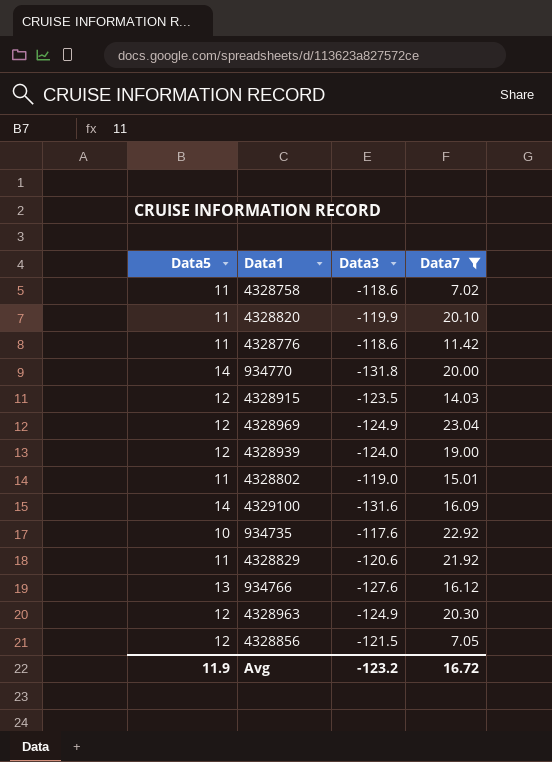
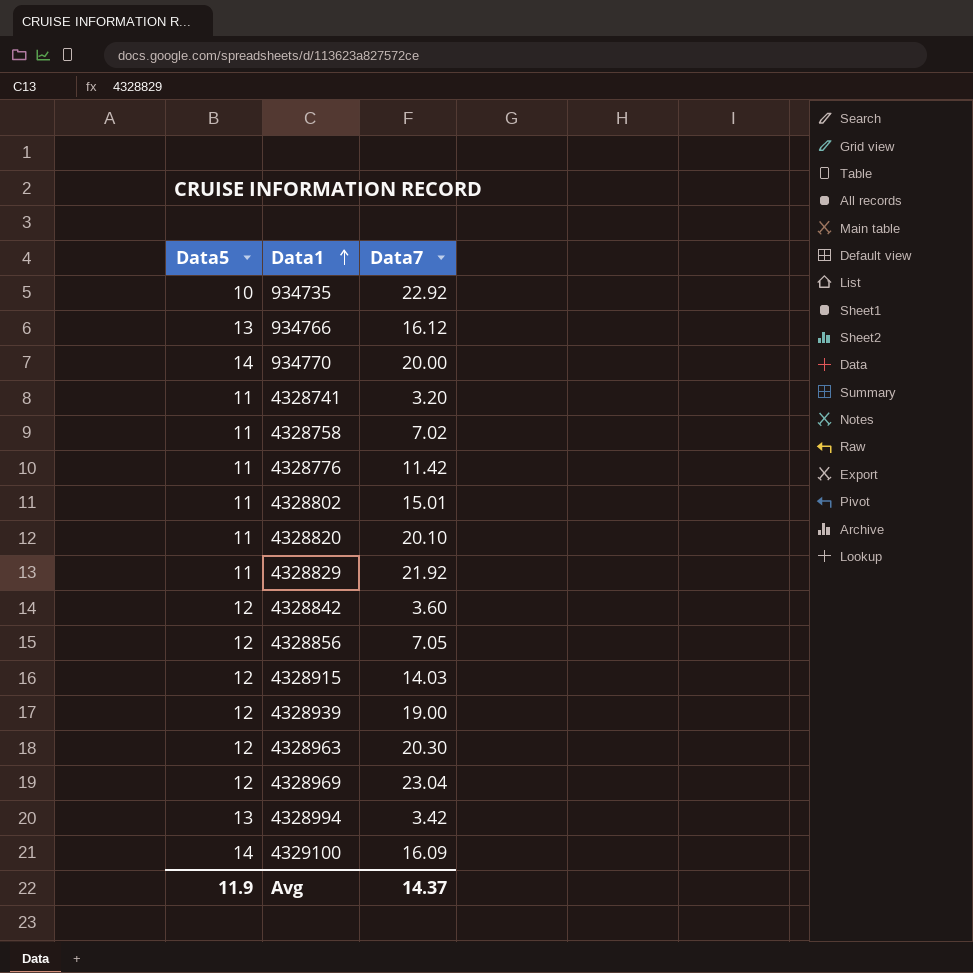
filter: Data7 >= 7.02 -> none
row order: none -> Data1 ascending
column Data3 | position: 3 -> none
Avg | Data7: 16.72 -> 14.37

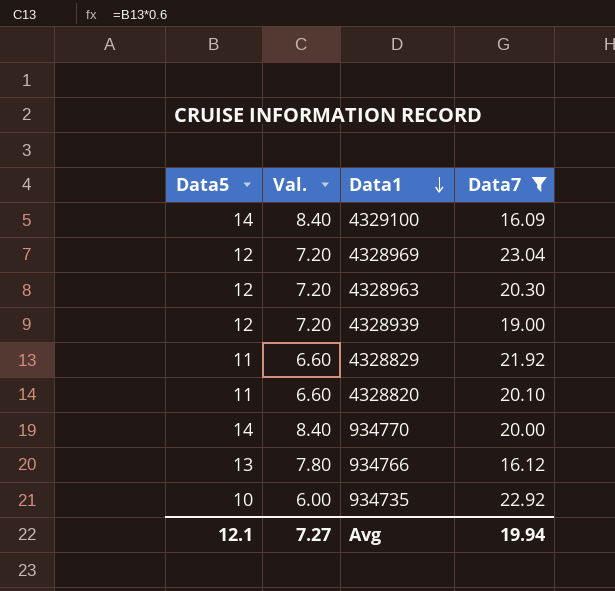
filter: none -> Data7 >= 16.09
row order: Data1 ascending -> Data1 descending
column Val. | formula: none -> [Data5] * 0.6
Avg | Data5: 11.9 -> 12.1
Avg | Data7: 14.37 -> 19.94

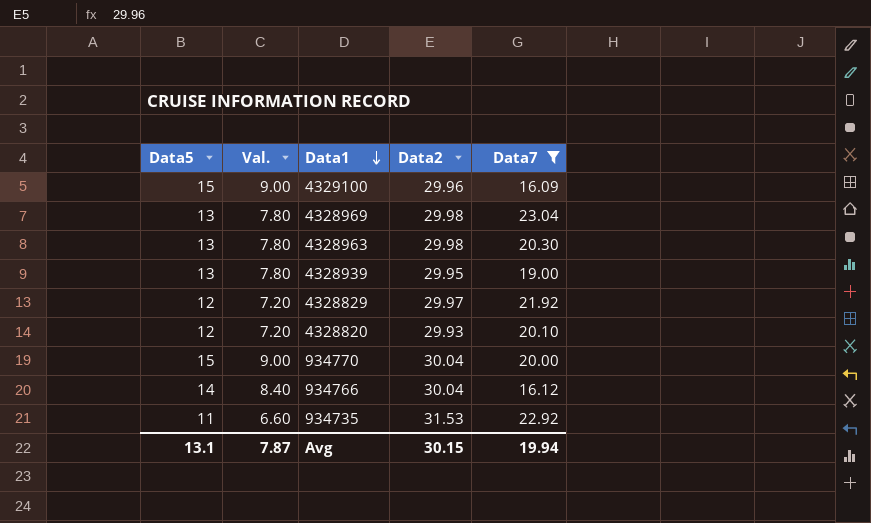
column Data2 | position: none -> 4
4329100 | Data5: 14 -> 15
4329100 | Val.: 8.40 -> 9.00
4328969 | Data5: 12 -> 13
4328969 | Val.: 7.20 -> 7.80
4328963 | Data5: 12 -> 13
4328963 | Val.: 7.20 -> 7.80
4328939 | Data5: 12 -> 13
4328939 | Val.: 7.20 -> 7.80
4328829 | Data5: 11 -> 12
4328829 | Val.: 6.60 -> 7.20
4328820 | Data5: 11 -> 12
4328820 | Val.: 6.60 -> 7.20
934770 | Data5: 14 -> 15
934770 | Val.: 8.40 -> 9.00
934766 | Data5: 13 -> 14
934766 | Val.: 7.80 -> 8.40
934735 | Data5: 10 -> 11
934735 | Val.: 6.00 -> 6.60
Avg | Data5: 12.1 -> 13.1
Avg | Val.: 7.27 -> 7.87

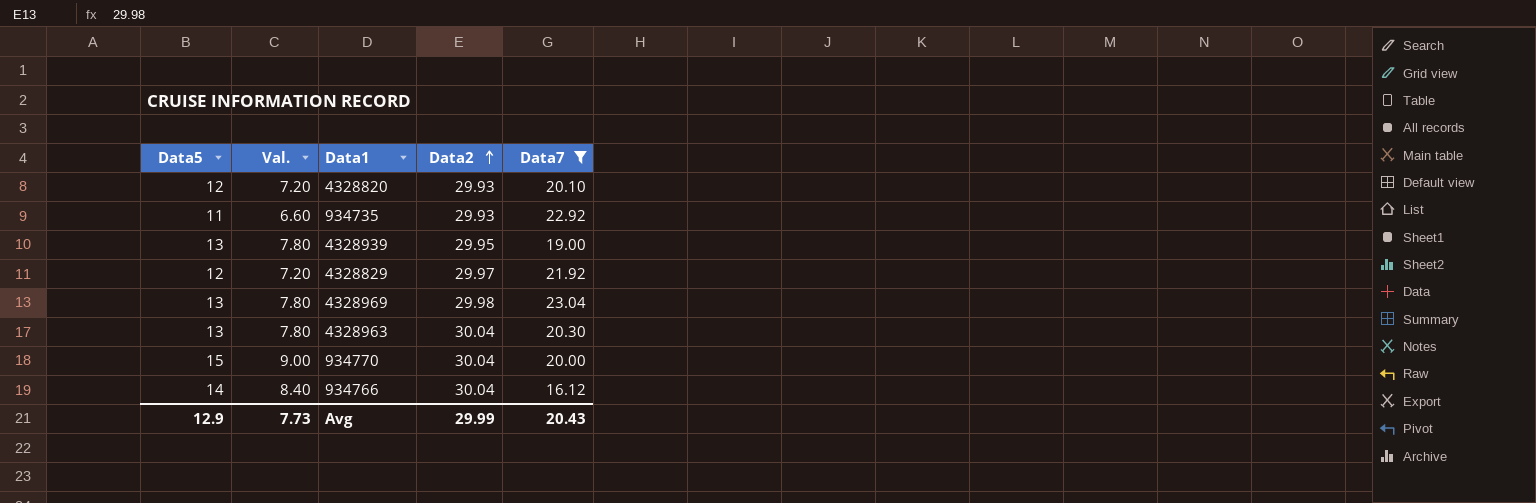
row order: Data1 descending -> Data2 ascending
row 4329100: 15 | 9.00 | 29.96 | 16.09 -> none
934735 | Data2: 31.53 -> 29.93
4328963 | Data2: 29.98 -> 30.04
Avg | Data5: 13.1 -> 12.9
Avg | Val.: 7.87 -> 7.73
Avg | Data2: 30.15 -> 29.99
Avg | Data7: 19.94 -> 20.43

